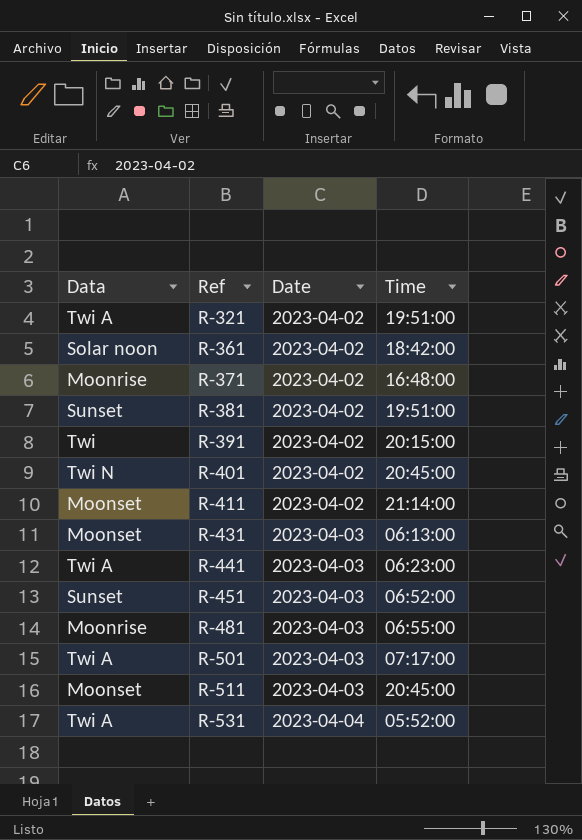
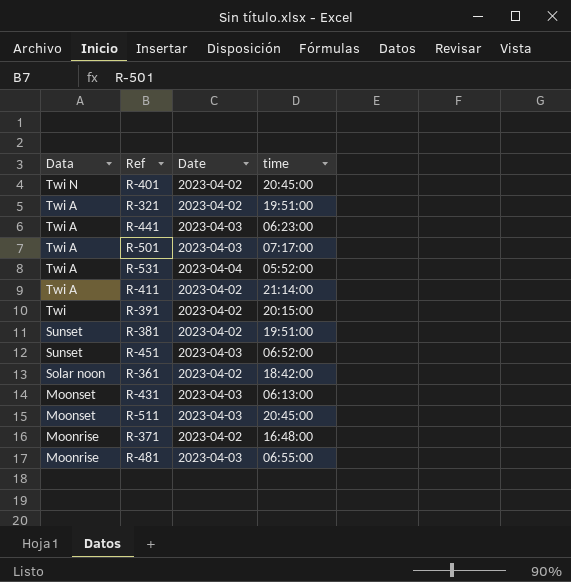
row order: Ref ascending -> Data descending
column name: Time -> time
R-411 | Data: Moonset -> Twi A

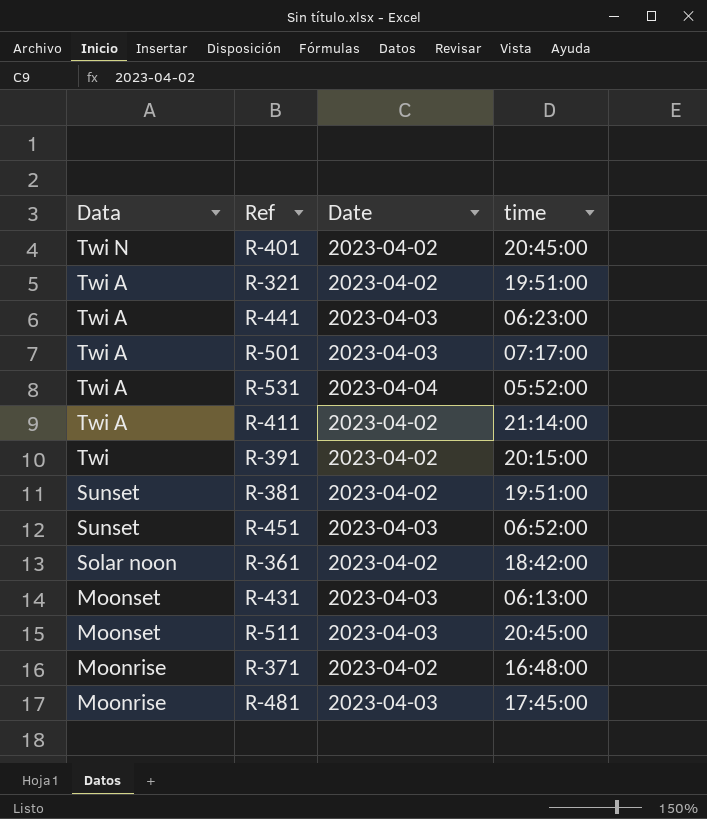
R-481 | time: 06:55:00 -> 17:45:00

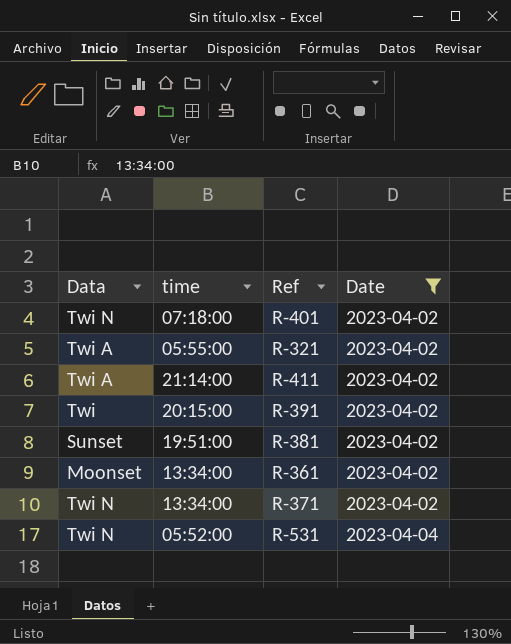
filter: none -> Date != 2023-04-03
row order: Data descending -> Date ascending
column time | position: 4 -> 2
R-401 | time: 20:45:00 -> 07:18:00
R-321 | time: 19:51:00 -> 05:55:00
R-361 | Data: Solar noon -> Moonset
R-361 | time: 18:42:00 -> 13:34:00
R-371 | Data: Moonrise -> Twi N
R-371 | time: 16:48:00 -> 13:34:00
R-531 | Data: Twi A -> Twi N

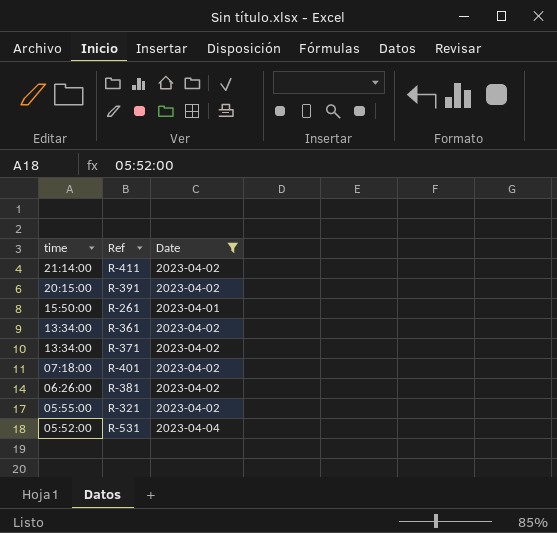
row order: Date ascending -> time descending
column Data | position: 1 -> none
row R-261: none -> 15:50:00 | 2023-04-01
R-381 | time: 19:51:00 -> 06:26:00

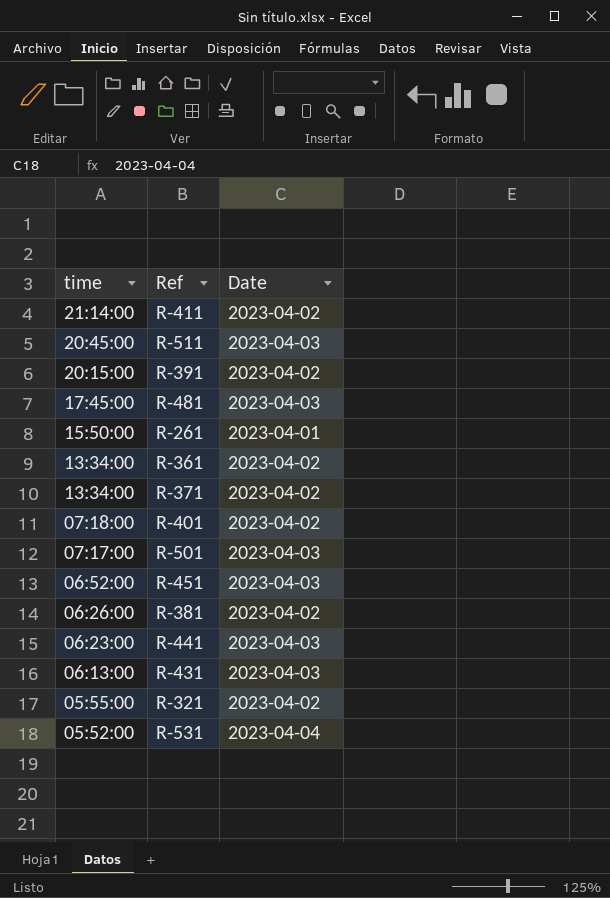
filter: Date != 2023-04-03 -> none

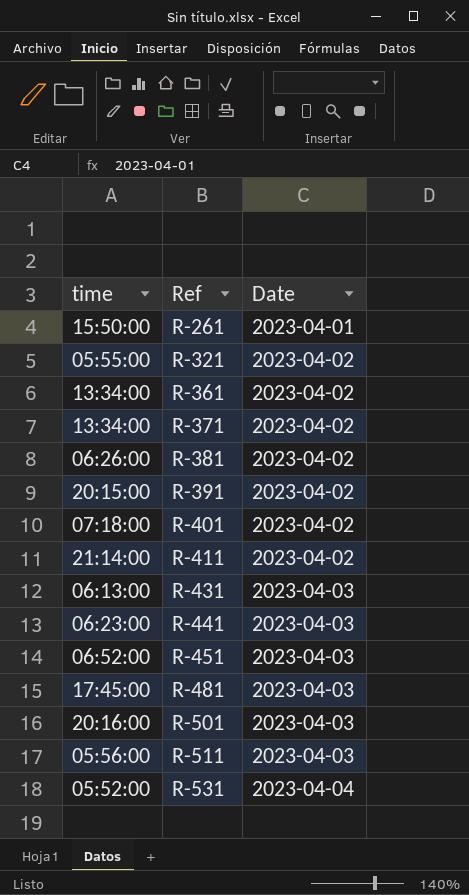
row order: time descending -> Ref ascending
R-501 | time: 07:17:00 -> 20:16:00
R-511 | time: 20:45:00 -> 05:56:00

